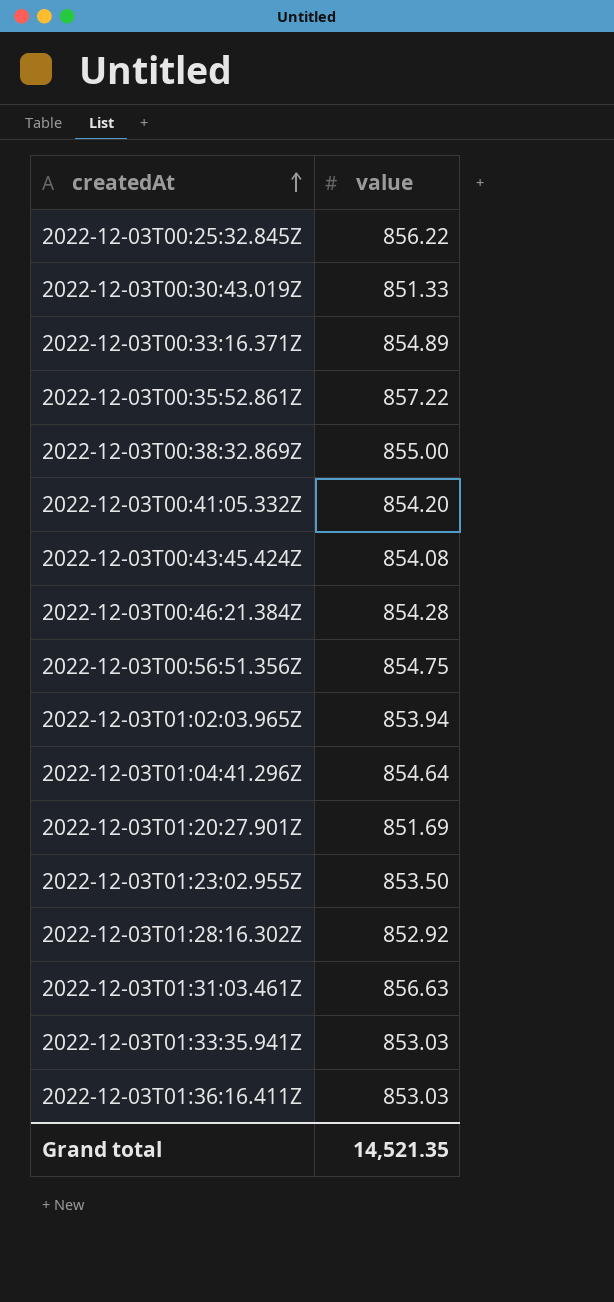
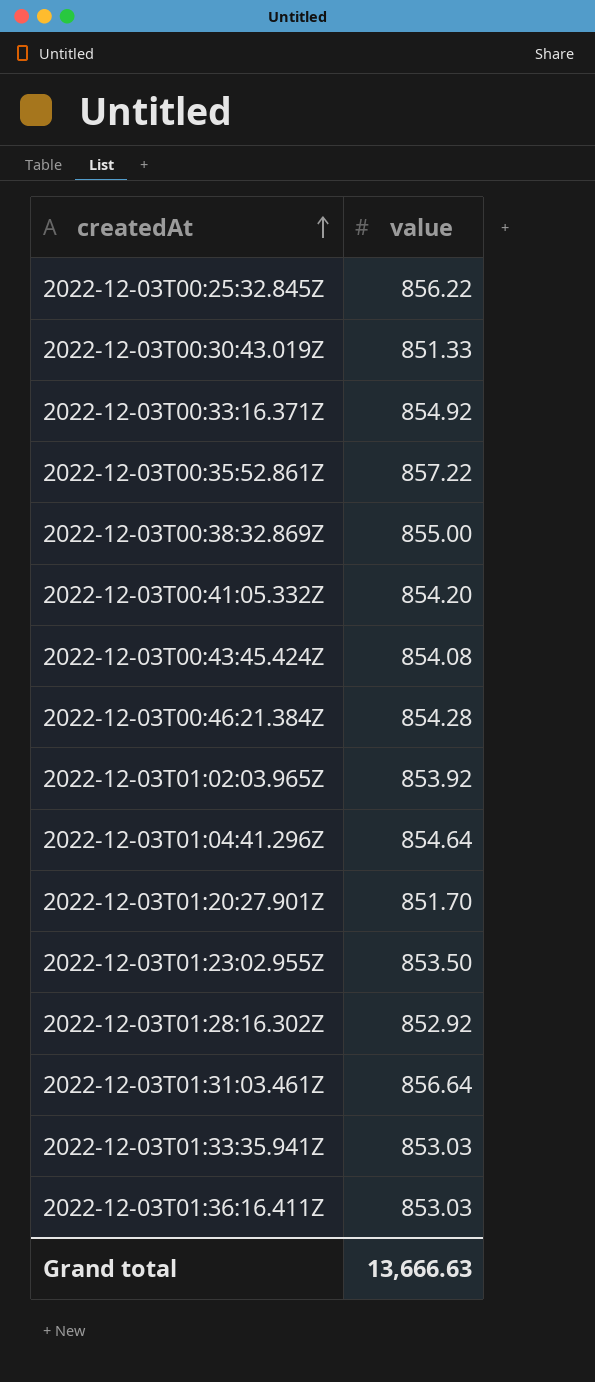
row 2022-12-03T00:56:51.356Z: 854.75 -> none
2022-12-03T00:33:16.371Z | value: 854.89 -> 854.92
2022-12-03T01:02:03.965Z | value: 853.94 -> 853.92
2022-12-03T01:20:27.901Z | value: 851.69 -> 851.70
2022-12-03T01:31:03.461Z | value: 856.63 -> 856.64
Grand total | value: 14,521.35 -> 13,666.63

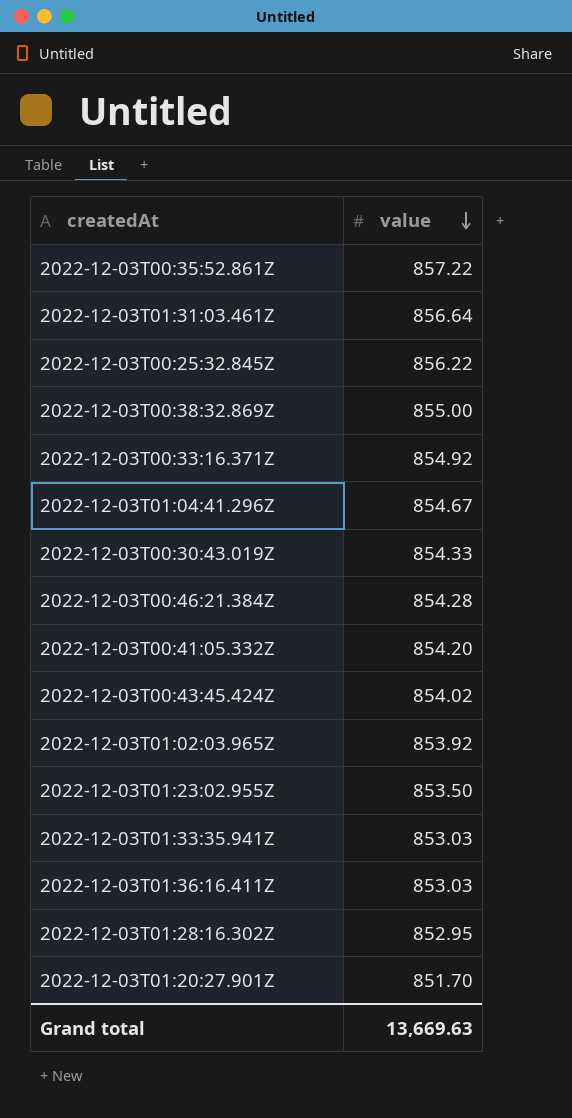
row order: createdAt ascending -> value descending
2022-12-03T01:04:41.296Z | value: 854.64 -> 854.67
2022-12-03T00:30:43.019Z | value: 851.33 -> 854.33
2022-12-03T00:43:45.424Z | value: 854.08 -> 854.02
2022-12-03T01:28:16.302Z | value: 852.92 -> 852.95
Grand total | value: 13,666.63 -> 13,669.63

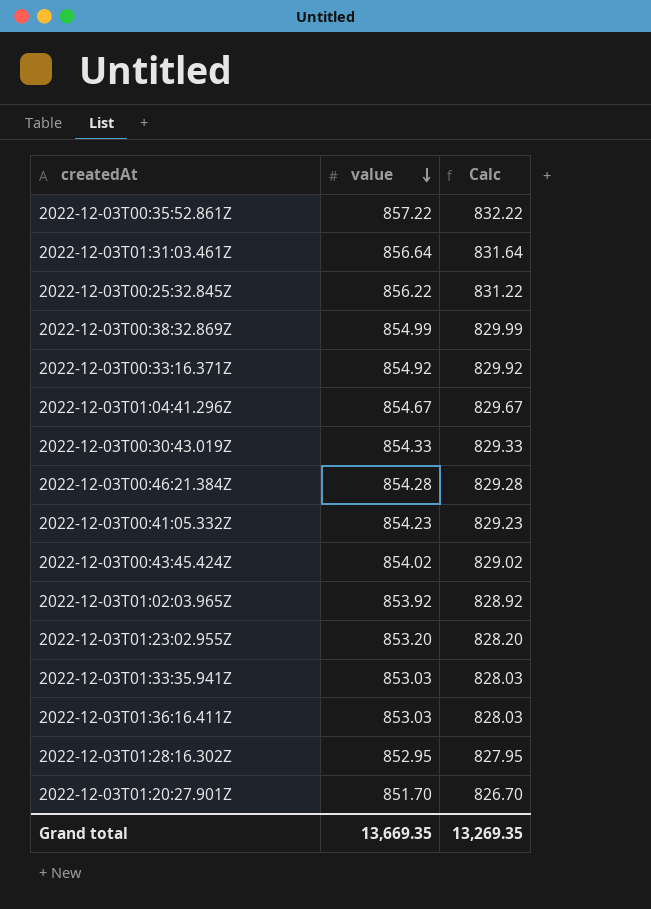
column Calc | formula: none -> [value] - 25
2022-12-03T00:38:32.869Z | value: 855.00 -> 854.99
2022-12-03T00:41:05.332Z | value: 854.20 -> 854.23
2022-12-03T01:23:02.955Z | value: 853.50 -> 853.20
Grand total | value: 13,669.63 -> 13,669.35

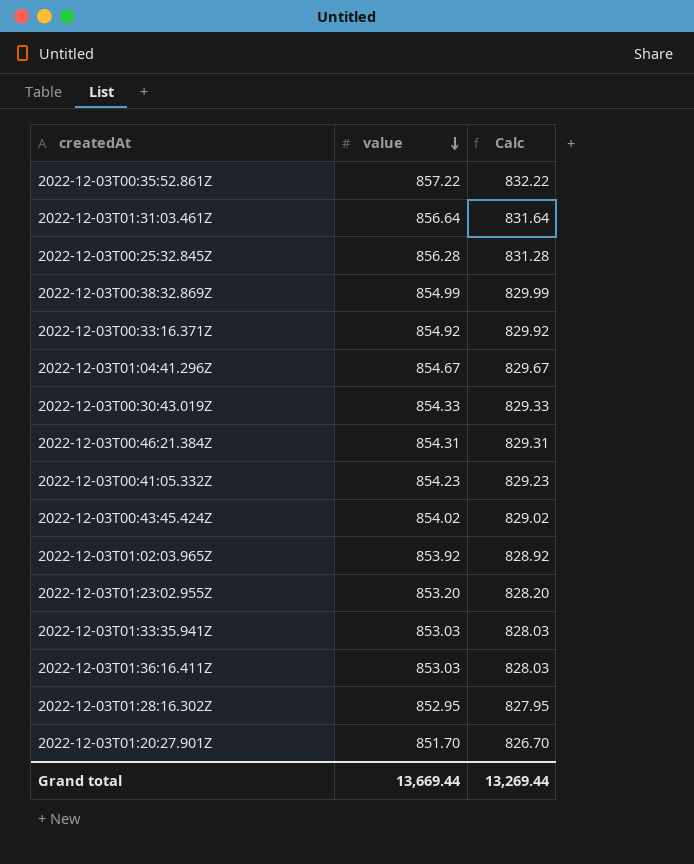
2022-12-03T00:25:32.845Z | value: 856.22 -> 856.28
2022-12-03T00:25:32.845Z | Calc: 831.22 -> 831.28
2022-12-03T00:46:21.384Z | value: 854.28 -> 854.31
2022-12-03T00:46:21.384Z | Calc: 829.28 -> 829.31
Grand total | value: 13,669.35 -> 13,669.44
Grand total | Calc: 13,269.35 -> 13,269.44

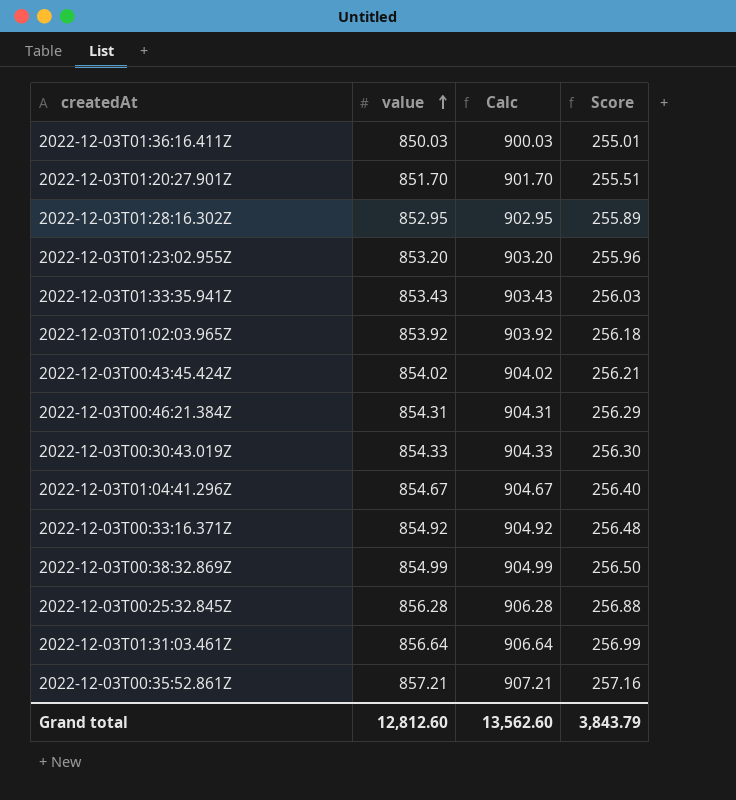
row order: value descending -> value ascending
column Calc | formula: [value] - 25 -> [value] + 50
column Score | formula: none -> [value] * 0.3
row 2022-12-03T00:41:05.332Z: 854.23 | 829.23 -> none
2022-12-03T01:36:16.411Z | value: 853.03 -> 850.03
2022-12-03T01:33:35.941Z | value: 853.03 -> 853.43
2022-12-03T00:35:52.861Z | value: 857.22 -> 857.21
Grand total | value: 13,669.44 -> 12,812.60
Grand total | Calc: 13,269.44 -> 13,562.60

